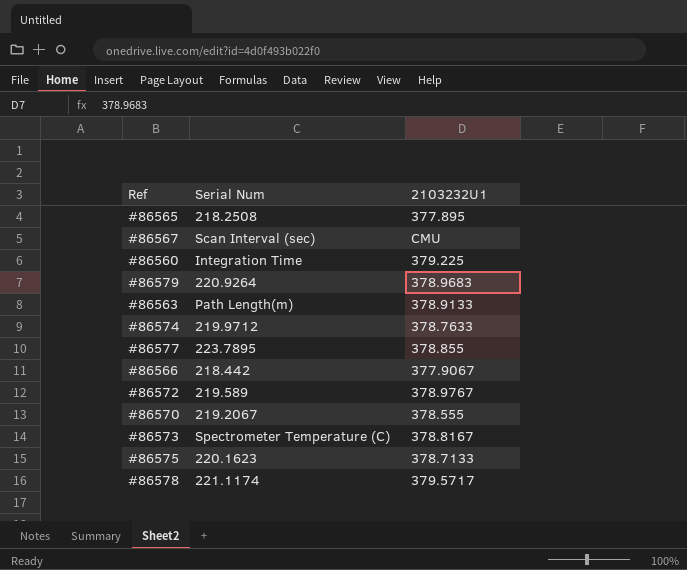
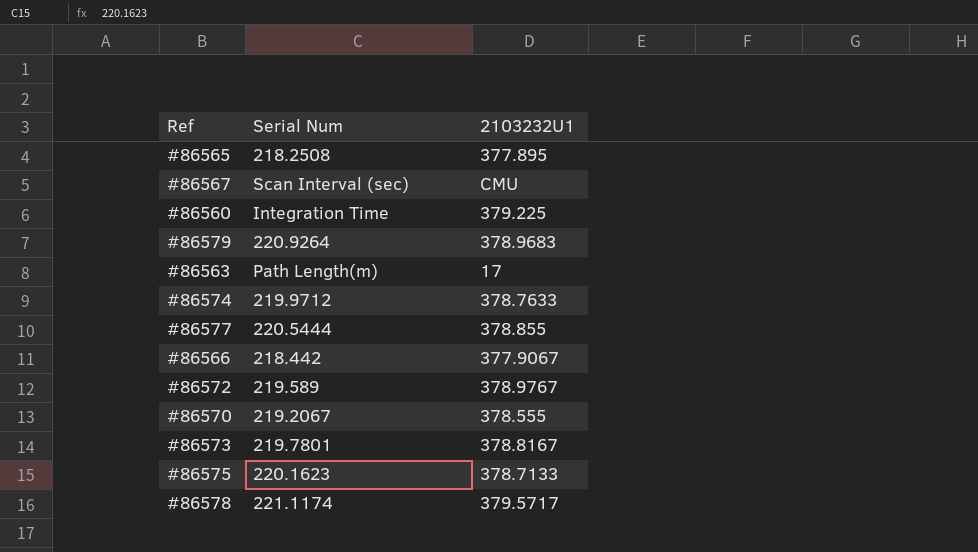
#86563 | 2103232U1: 378.9133 -> 17
#86577 | Serial Num: 223.7895 -> 220.5444
#86573 | Serial Num: Spectrometer Temperature (C) -> 219.7801

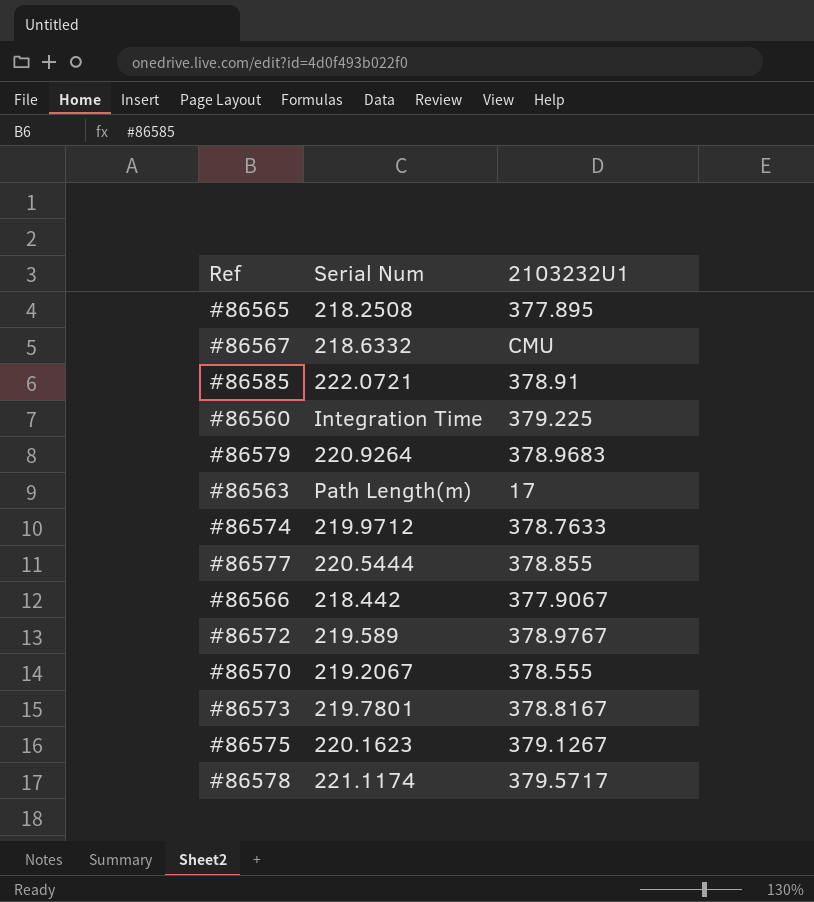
#86567 | Serial Num: Scan Interval (sec) -> 218.6332
row #86585: none -> 222.0721 | 378.91
#86575 | 2103232U1: 378.7133 -> 379.1267

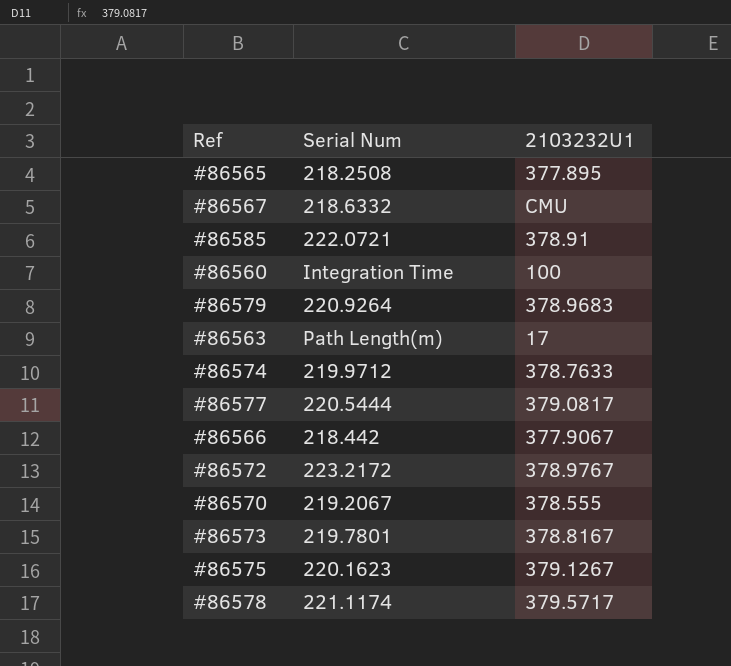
#86560 | 2103232U1: 379.225 -> 100
#86577 | 2103232U1: 378.855 -> 379.0817
#86572 | Serial Num: 219.589 -> 223.2172

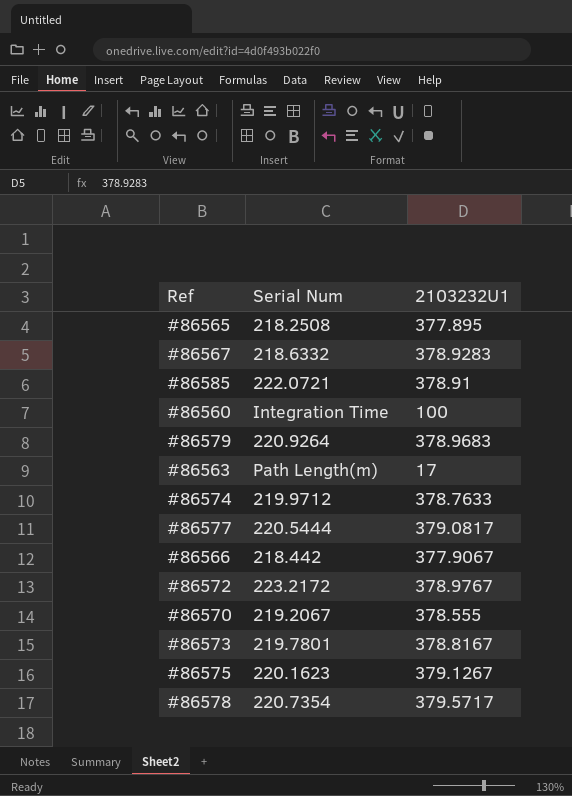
#86567 | 2103232U1: CMU -> 378.9283
#86578 | Serial Num: 221.1174 -> 220.7354

